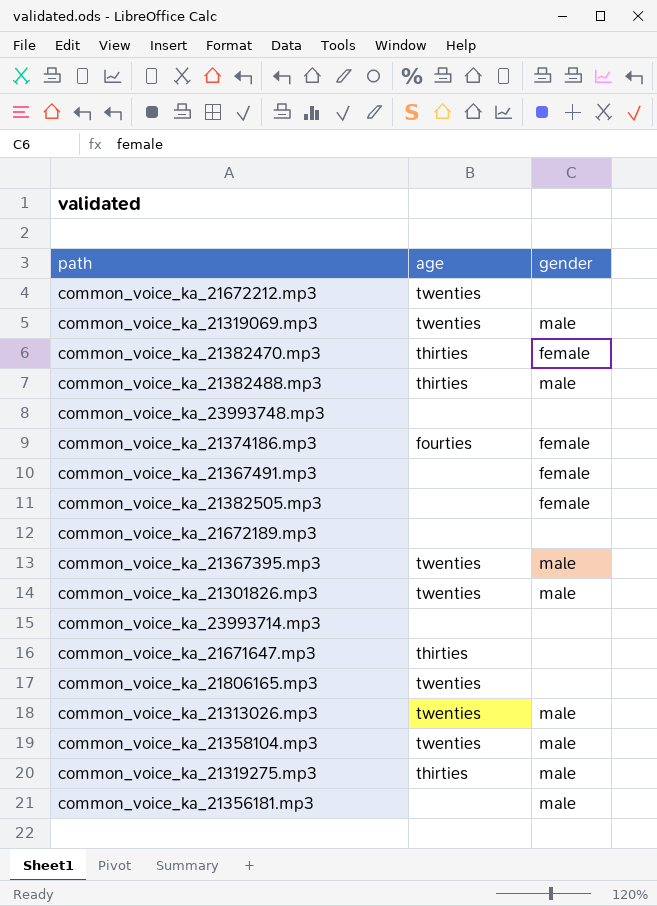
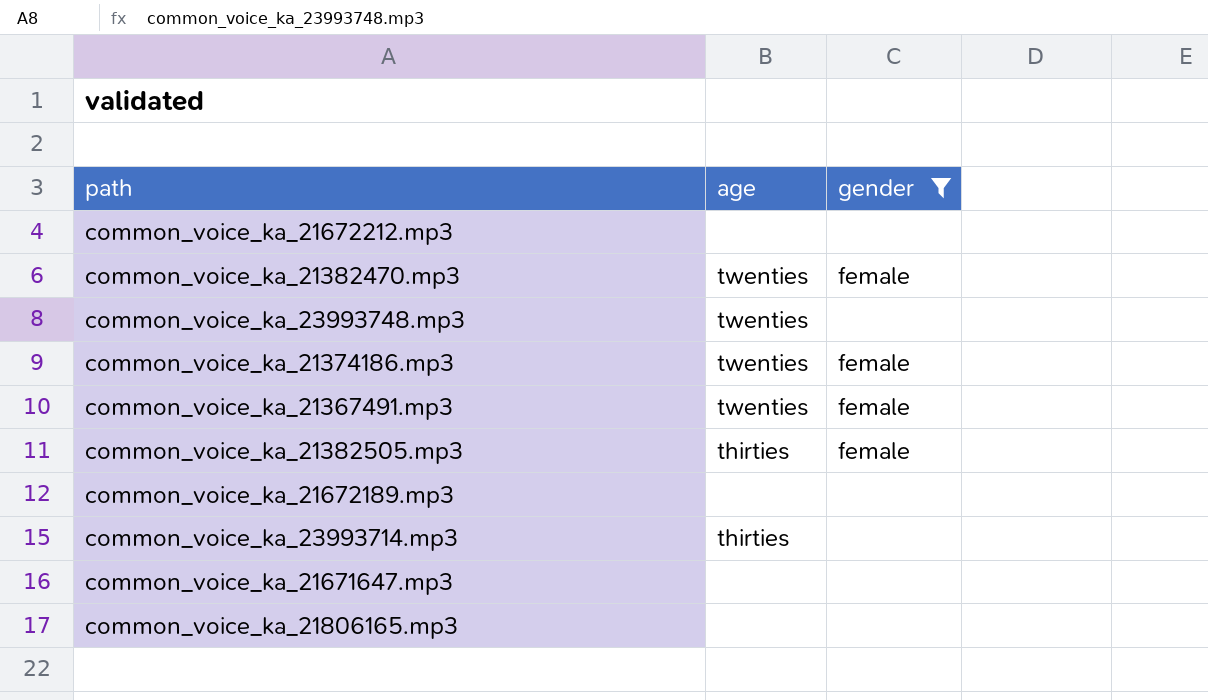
filter: none -> gender != male
common_voice_ka_21672212.mp3 | age: twenties -> none
common_voice_ka_21382470.mp3 | age: thirties -> twenties
common_voice_ka_23993748.mp3 | age: none -> twenties
common_voice_ka_21374186.mp3 | age: fourties -> twenties
common_voice_ka_21367491.mp3 | age: none -> twenties
common_voice_ka_21382505.mp3 | age: none -> thirties
common_voice_ka_23993714.mp3 | age: none -> thirties
common_voice_ka_21671647.mp3 | age: thirties -> none
common_voice_ka_21806165.mp3 | age: twenties -> none

